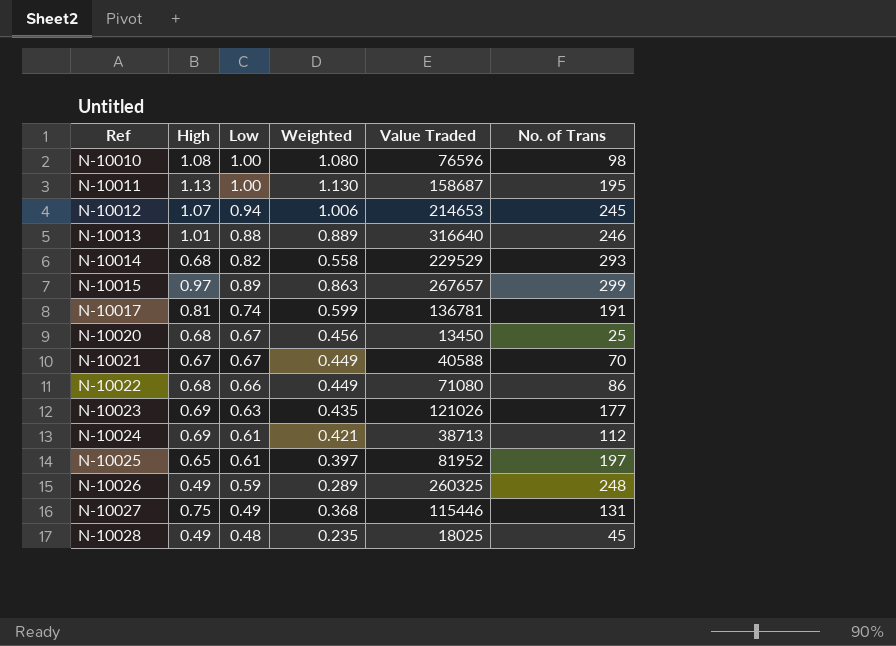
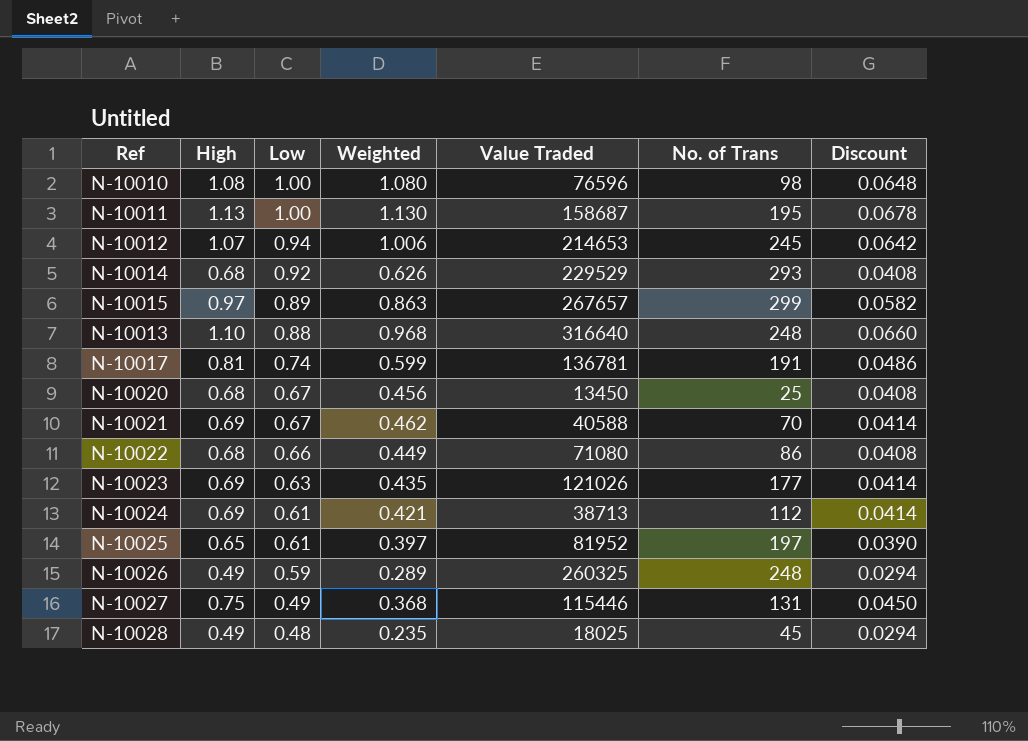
row order: Ref ascending -> Low descending
column Discount | formula: none -> [High] * 0.06
N-10014 | Low: 0.82 -> 0.92
N-10014 | Weighted: 0.558 -> 0.626
N-10013 | High: 1.01 -> 1.10
N-10013 | Weighted: 0.889 -> 0.968
N-10013 | No. of Trans: 246 -> 248
N-10021 | High: 0.67 -> 0.69
N-10021 | Weighted: 0.449 -> 0.462

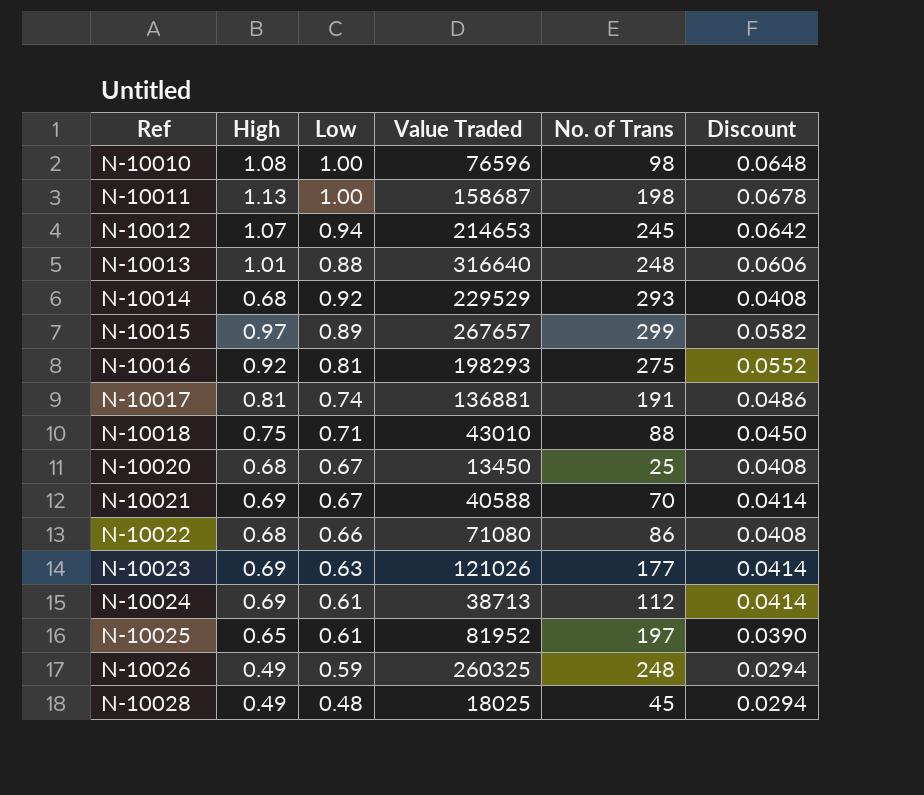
row order: Low descending -> Ref ascending
column Weighted | formula: [High] * [Low] -> none
row N-10027: 0.75 | 0.49 | 0.368 | 115446 | 131 | 0.0450 -> none
N-10011 | No. of Trans: 195 -> 198
N-10013 | High: 1.10 -> 1.01
N-10013 | Discount: 0.0660 -> 0.0606
row N-10016: none -> 0.92 | 0.81 | 198293 | 275 | 0.0552
N-10017 | Value Traded: 136781 -> 136881
row N-10018: none -> 0.75 | 0.71 | 43010 | 88 | 0.0450

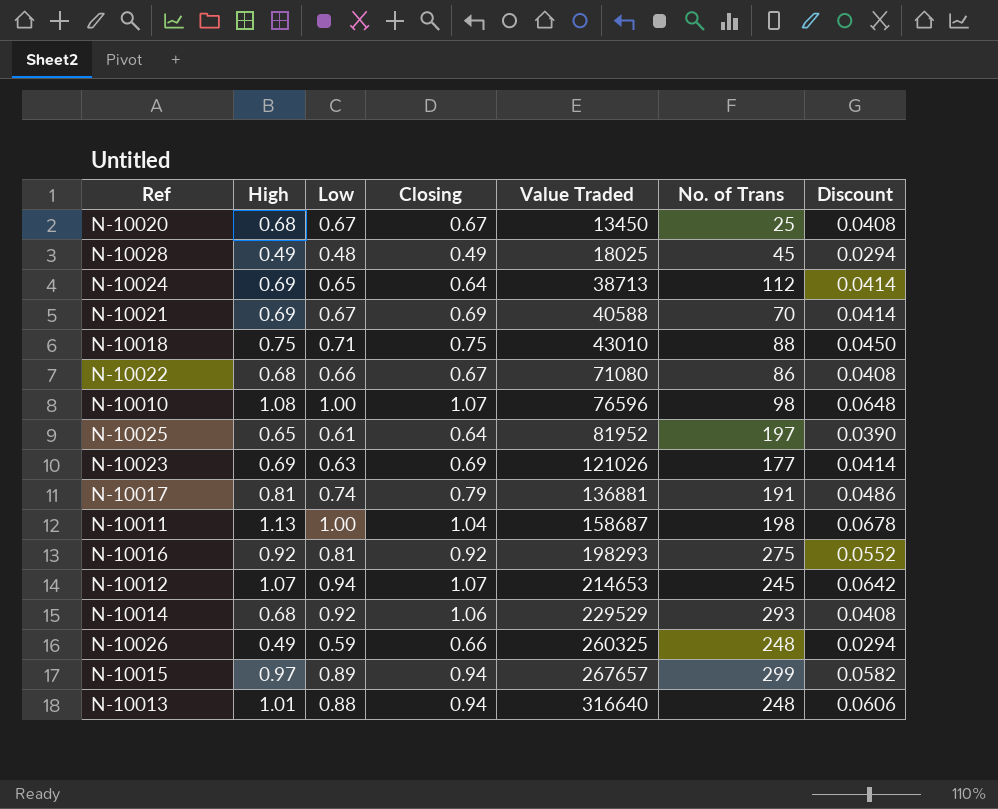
row order: Ref ascending -> Value Traded ascending
column Closing | position: none -> 4
N-10024 | Low: 0.61 -> 0.65

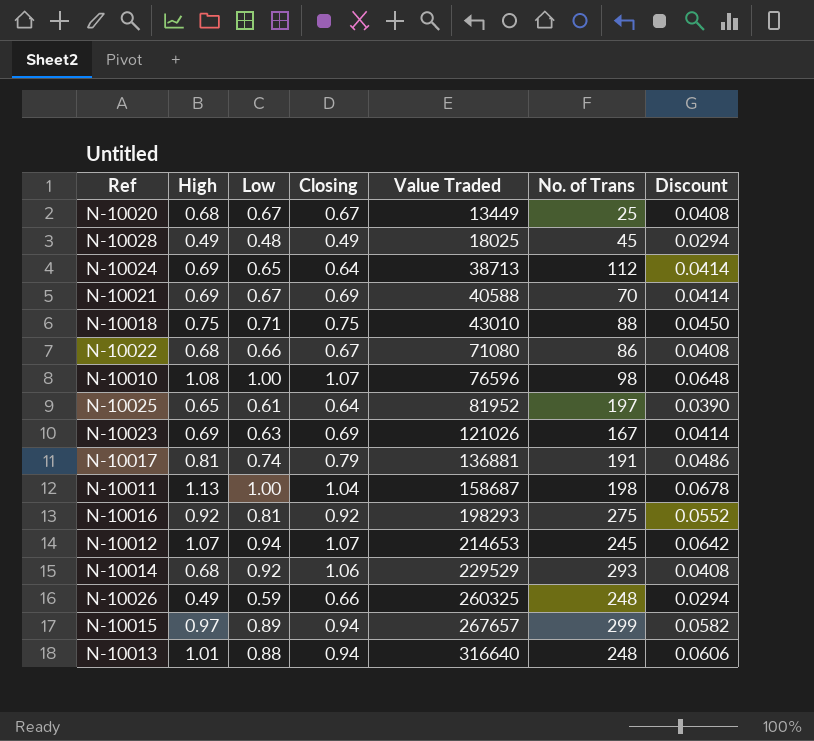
N-10020 | Value Traded: 13450 -> 13449
N-10023 | No. of Trans: 177 -> 167

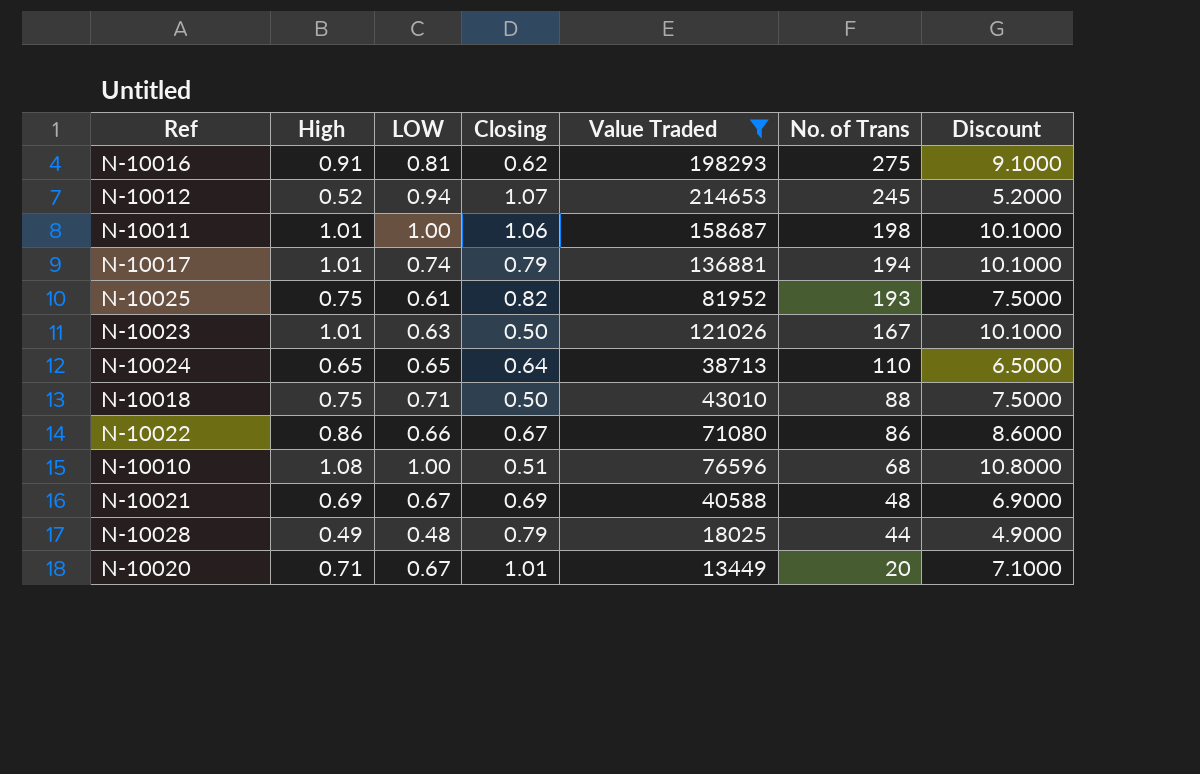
filter: none -> Value Traded <= 214653
row order: Value Traded ascending -> No. of Trans descending
column name: Low -> LOW
column Discount | formula: [High] * 0.06 -> [High] * 10
N-10016 | High: 0.92 -> 0.91
N-10016 | Closing: 0.92 -> 0.62
N-10012 | High: 1.07 -> 0.52
N-10011 | High: 1.13 -> 1.01
N-10011 | Closing: 1.04 -> 1.06
N-10017 | High: 0.81 -> 1.01
N-10017 | No. of Trans: 191 -> 194
N-10025 | High: 0.65 -> 0.75
N-10025 | Closing: 0.64 -> 0.82
N-10025 | No. of Trans: 197 -> 193
N-10023 | High: 0.69 -> 1.01
N-10023 | Closing: 0.69 -> 0.50
N-10024 | High: 0.69 -> 0.65
N-10024 | No. of Trans: 112 -> 110
N-10018 | Closing: 0.75 -> 0.50
N-10022 | High: 0.68 -> 0.86
N-10010 | Closing: 1.07 -> 0.51
N-10010 | No. of Trans: 98 -> 68
N-10021 | No. of Trans: 70 -> 48
N-10028 | Closing: 0.49 -> 0.79
N-10028 | No. of Trans: 45 -> 44
N-10020 | High: 0.68 -> 0.71
N-10020 | Closing: 0.67 -> 1.01
N-10020 | No. of Trans: 25 -> 20

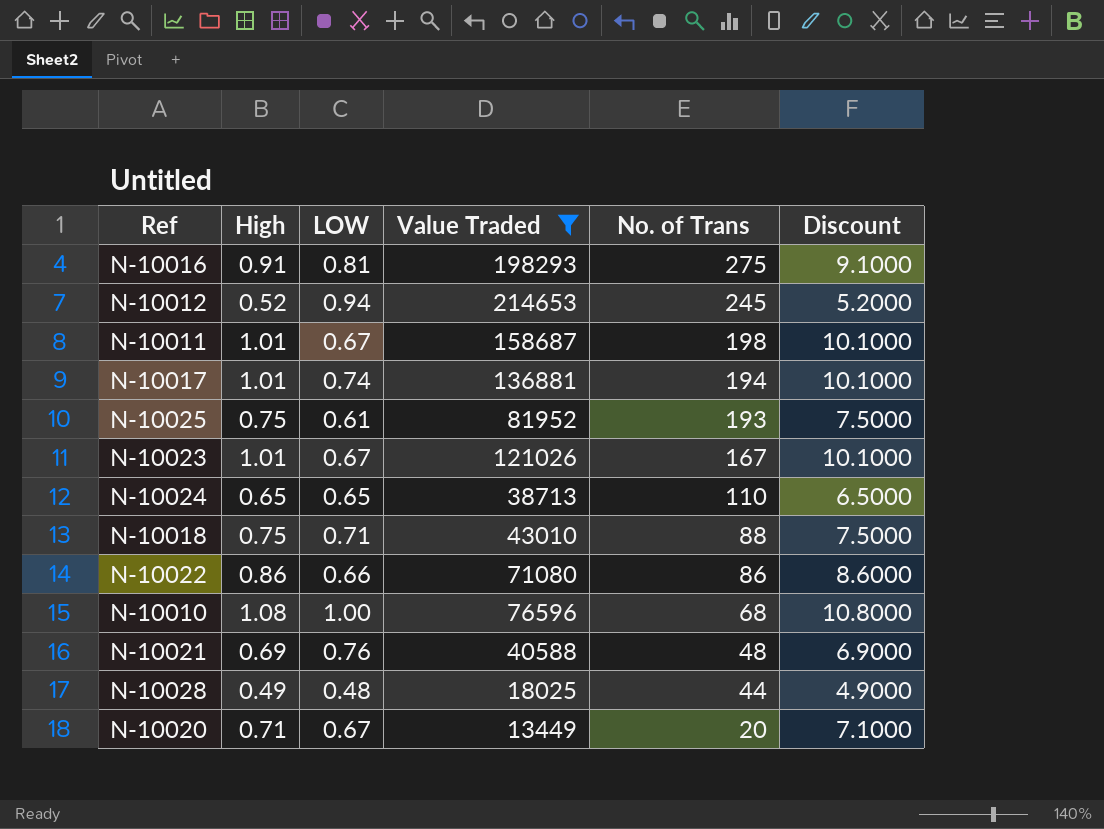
column Closing | position: 4 -> none
N-10011 | LOW: 1.00 -> 0.67
N-10023 | LOW: 0.63 -> 0.67
N-10021 | LOW: 0.67 -> 0.76

